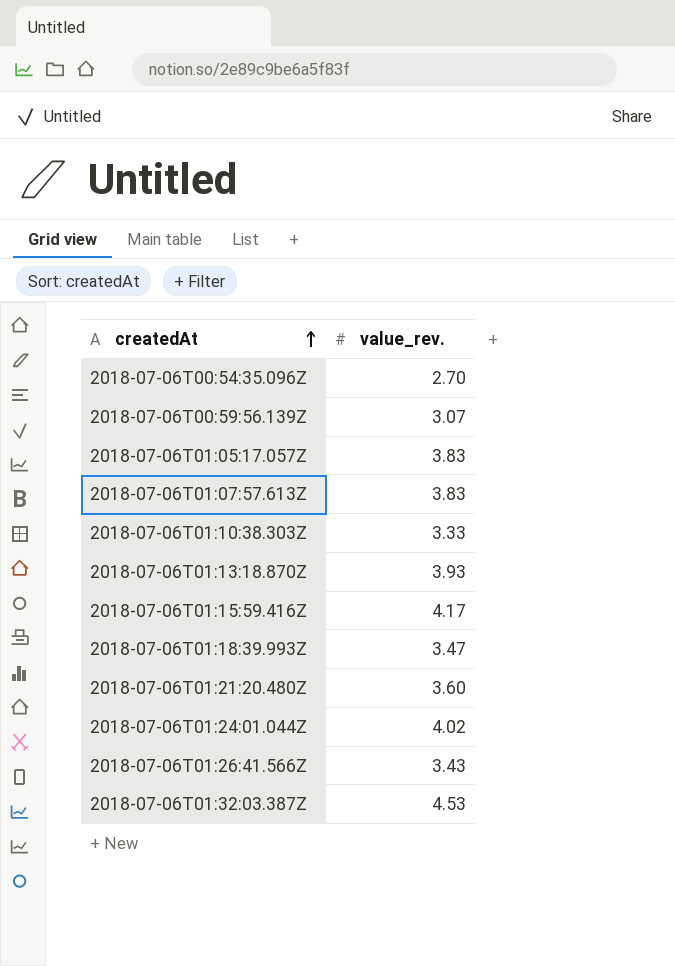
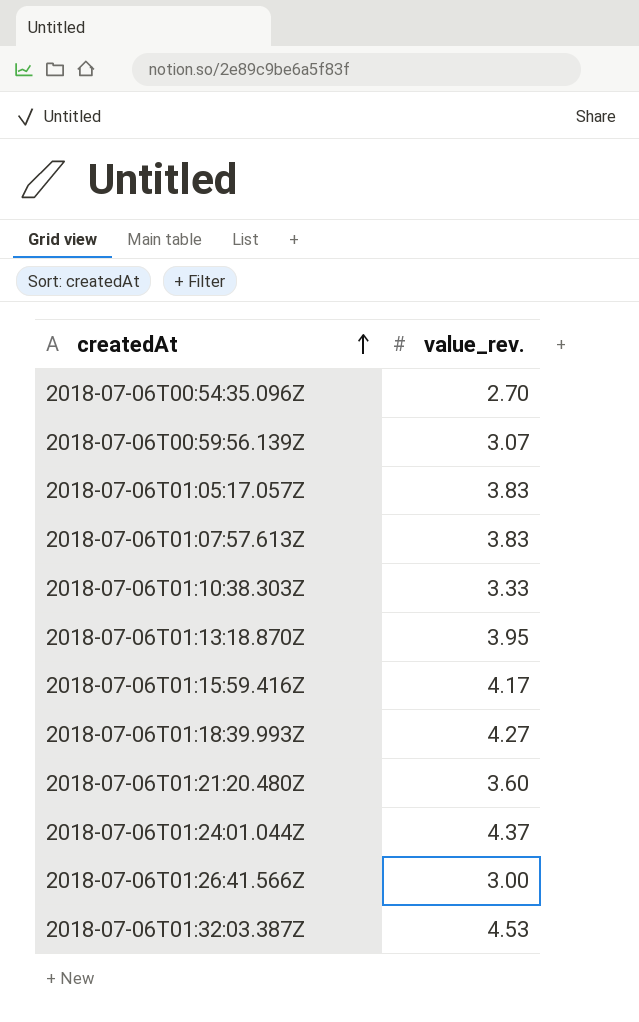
2018-07-06T01:13:18.870Z | value_rev.: 3.93 -> 3.95
2018-07-06T01:18:39.993Z | value_rev.: 3.47 -> 4.27
2018-07-06T01:24:01.044Z | value_rev.: 4.02 -> 4.37
2018-07-06T01:26:41.566Z | value_rev.: 3.43 -> 3.00

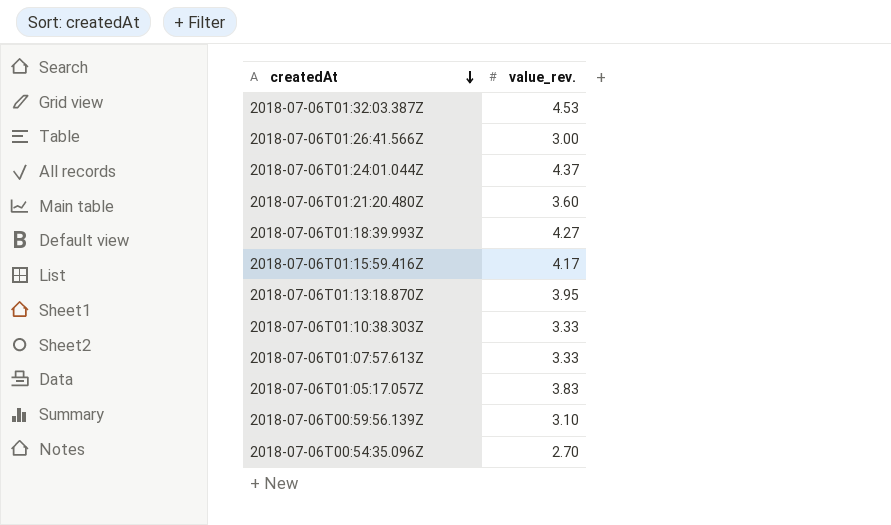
row order: createdAt ascending -> createdAt descending
2018-07-06T01:07:57.613Z | value_rev.: 3.83 -> 3.33
2018-07-06T00:59:56.139Z | value_rev.: 3.07 -> 3.10

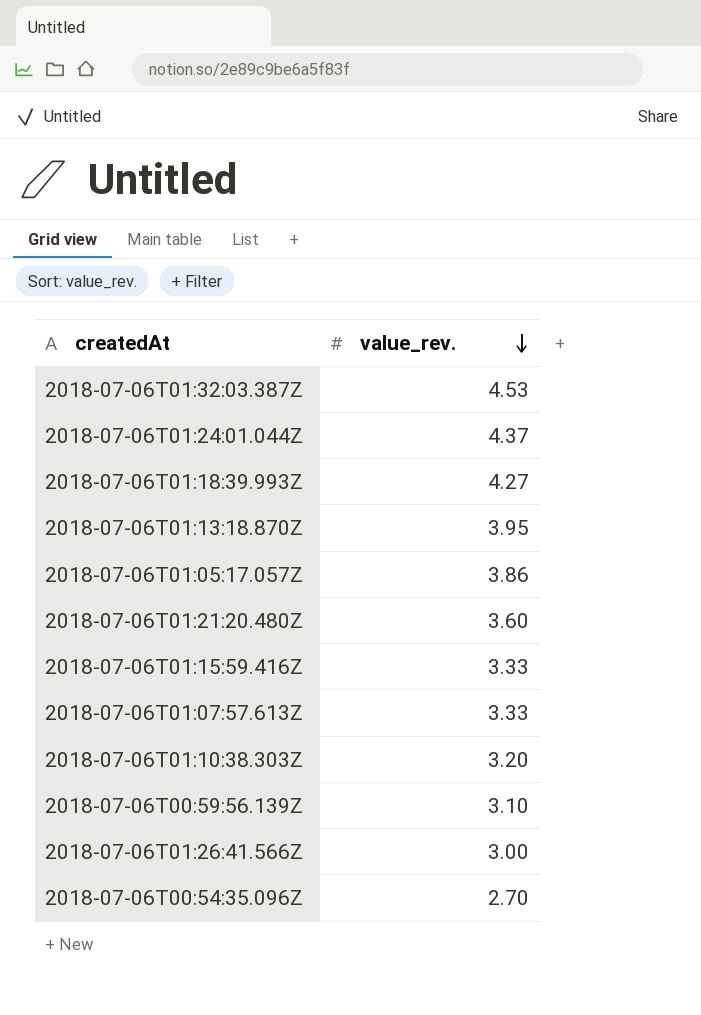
row order: createdAt descending -> value_rev. descending
2018-07-06T01:05:17.057Z | value_rev.: 3.83 -> 3.86
2018-07-06T01:15:59.416Z | value_rev.: 4.17 -> 3.33
2018-07-06T01:10:38.303Z | value_rev.: 3.33 -> 3.20

